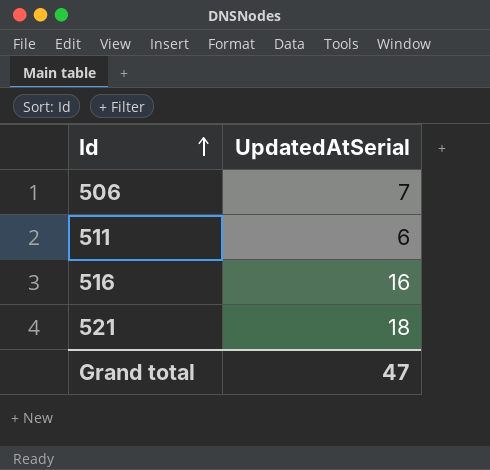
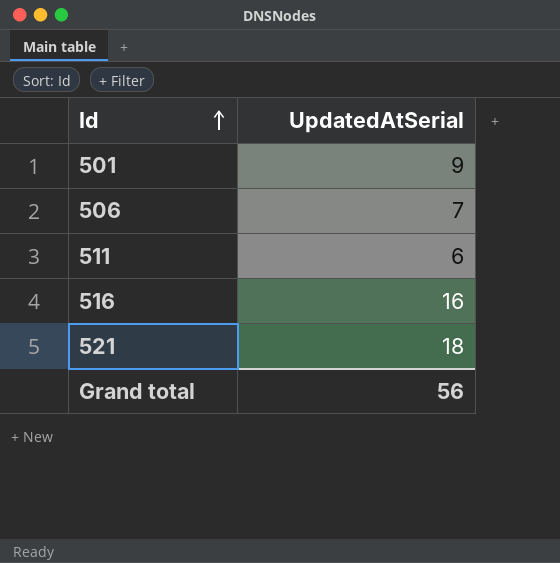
row 501: none -> 9
Grand total | UpdatedAtSerial: 47 -> 56

